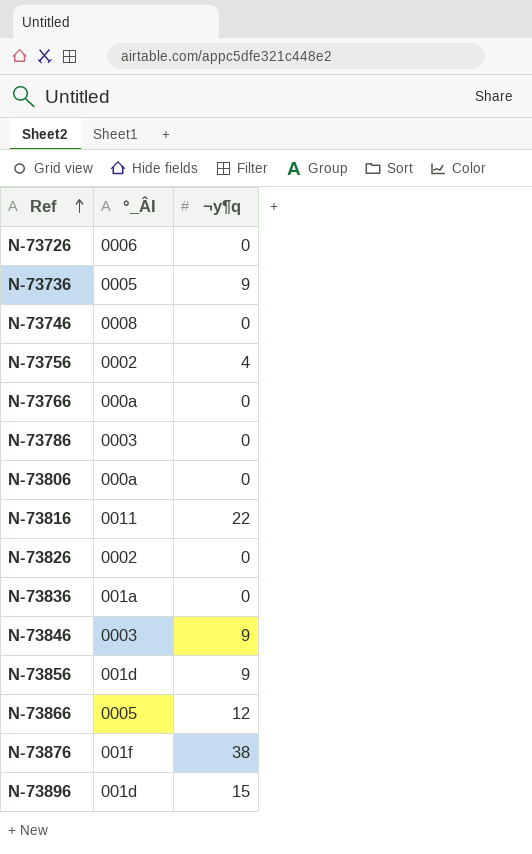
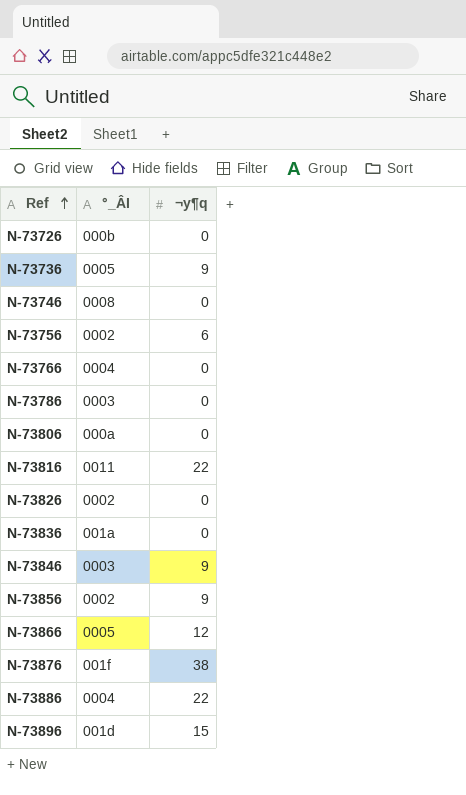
N-73726 | °_ÂI: 0006 -> 000b
N-73756 | ¬y¶q: 4 -> 6
N-73766 | °_ÂI: 000a -> 0004
N-73856 | °_ÂI: 001d -> 0002
row N-73886: none -> 0004 | 22

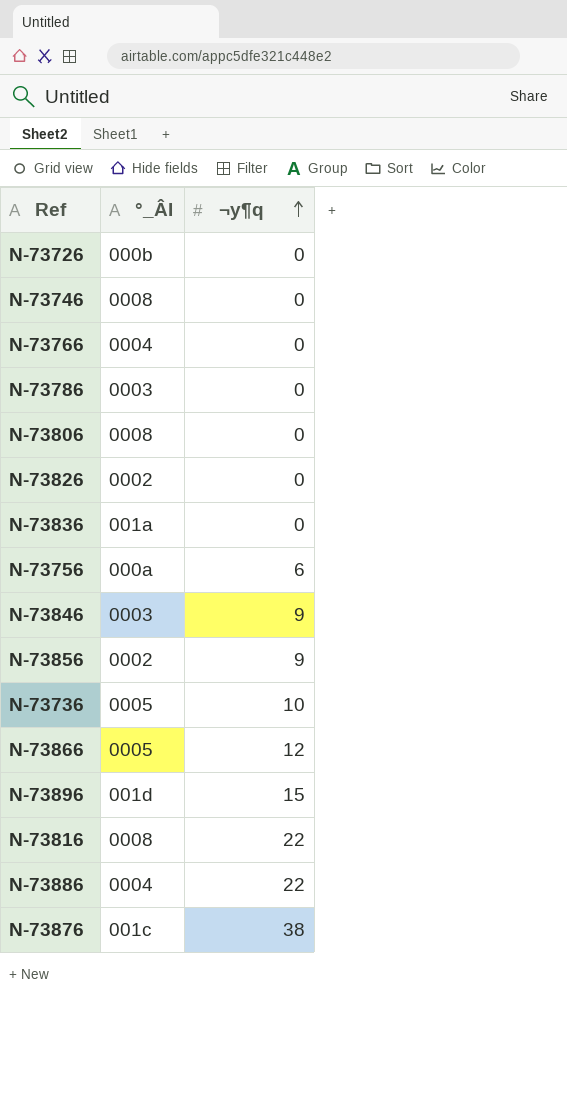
row order: Ref ascending -> ¬y¶q ascending
N-73806 | °_ÂI: 000a -> 0008
N-73756 | °_ÂI: 0002 -> 000a
N-73736 | ¬y¶q: 9 -> 10
N-73816 | °_ÂI: 0011 -> 0008
N-73876 | °_ÂI: 001f -> 001c

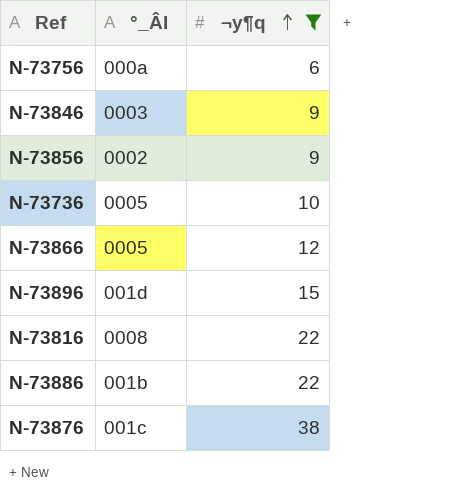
filter: none -> ¬y¶q != 0
N-73886 | °_ÂI: 0004 -> 001b

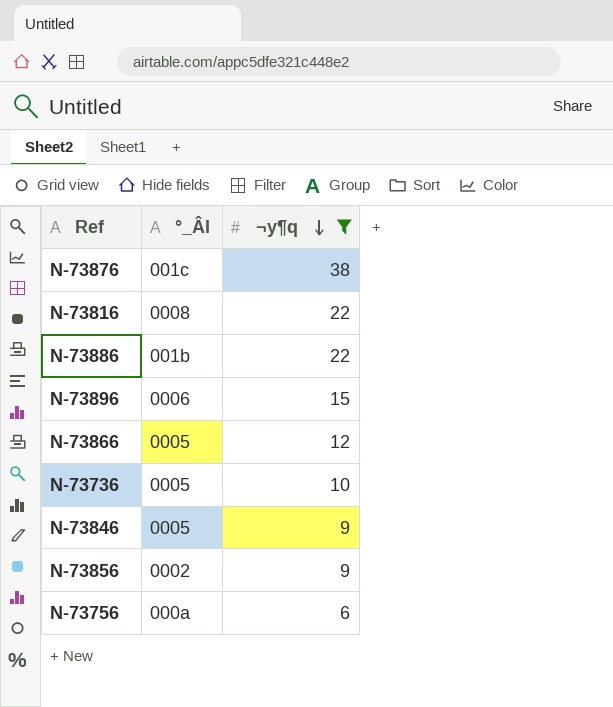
row order: ¬y¶q ascending -> ¬y¶q descending
N-73896 | °_ÂI: 001d -> 0006
N-73846 | °_ÂI: 0003 -> 0005

